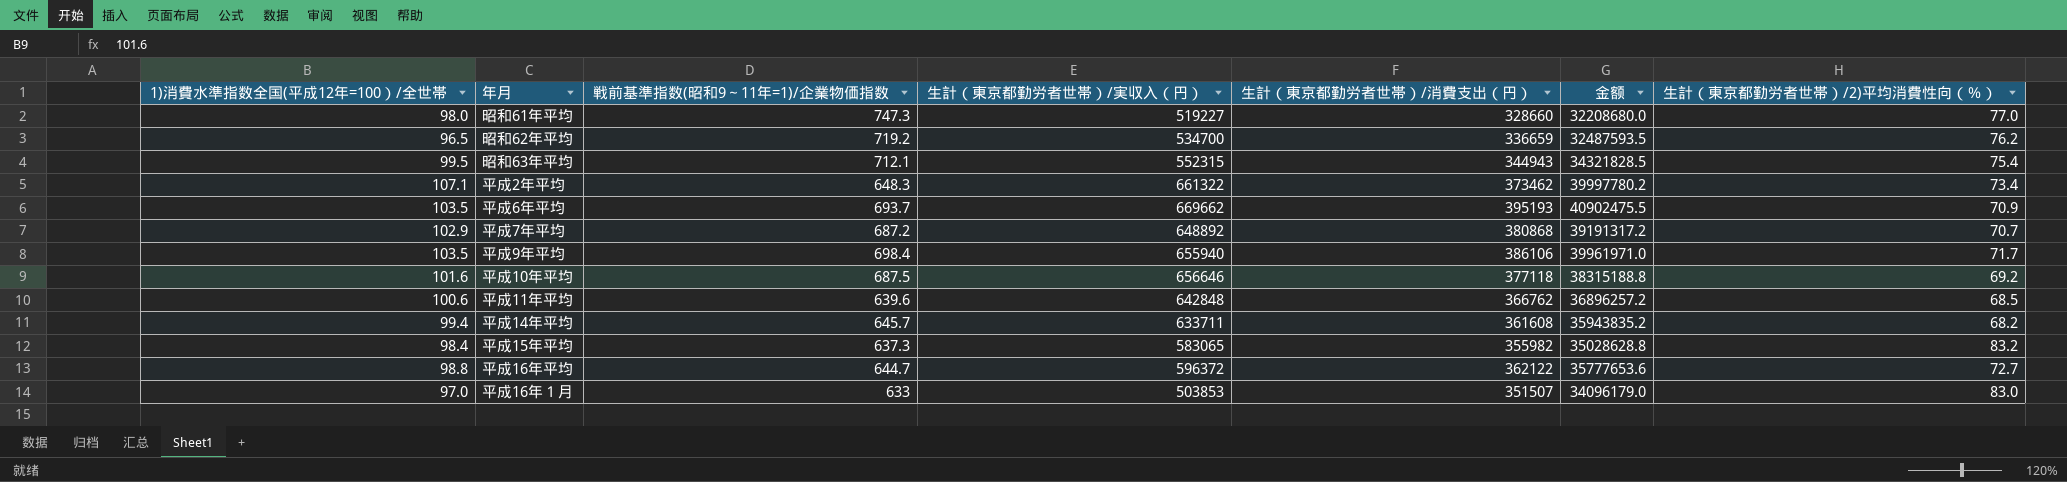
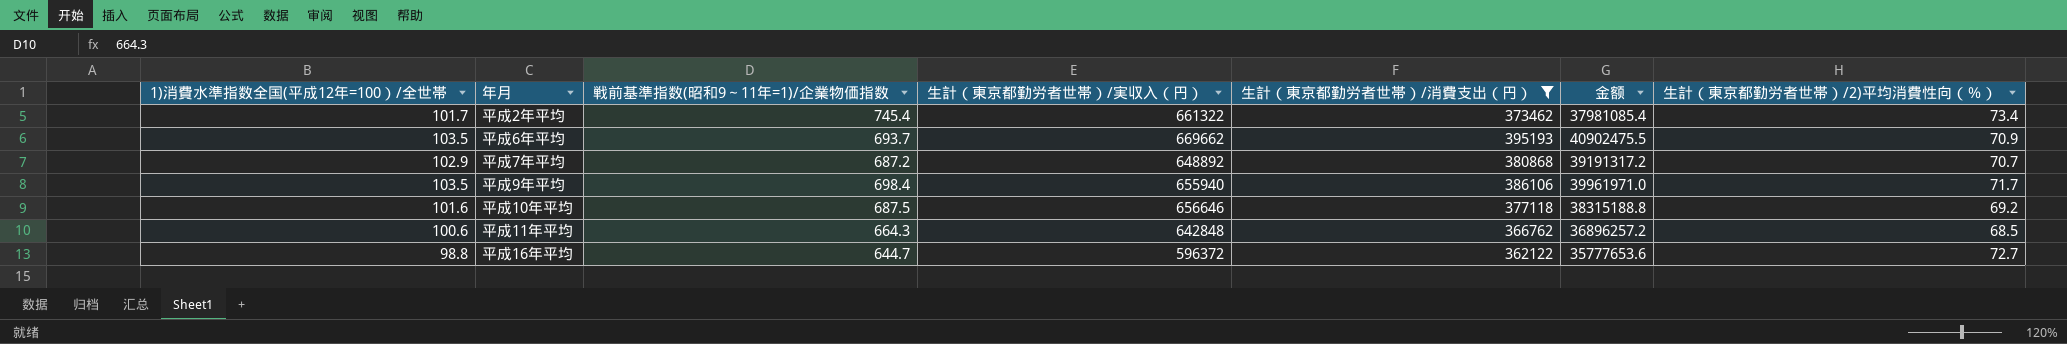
filter: none -> 生計（東京都勤労者世帯）/消費支出（円） >= 362122
平成2年平均 | 1)消費水準指数全国(平成12年=100）/全世帯: 107.1 -> 101.7
平成2年平均 | 戦前基準指数(昭和9～11年=1)/企業物価指数: 648.3 -> 745.4
平成2年平均 | 金额: 39997780.2 -> 37981085.4
平成11年平均 | 戦前基準指数(昭和9～11年=1)/企業物価指数: 639.6 -> 664.3

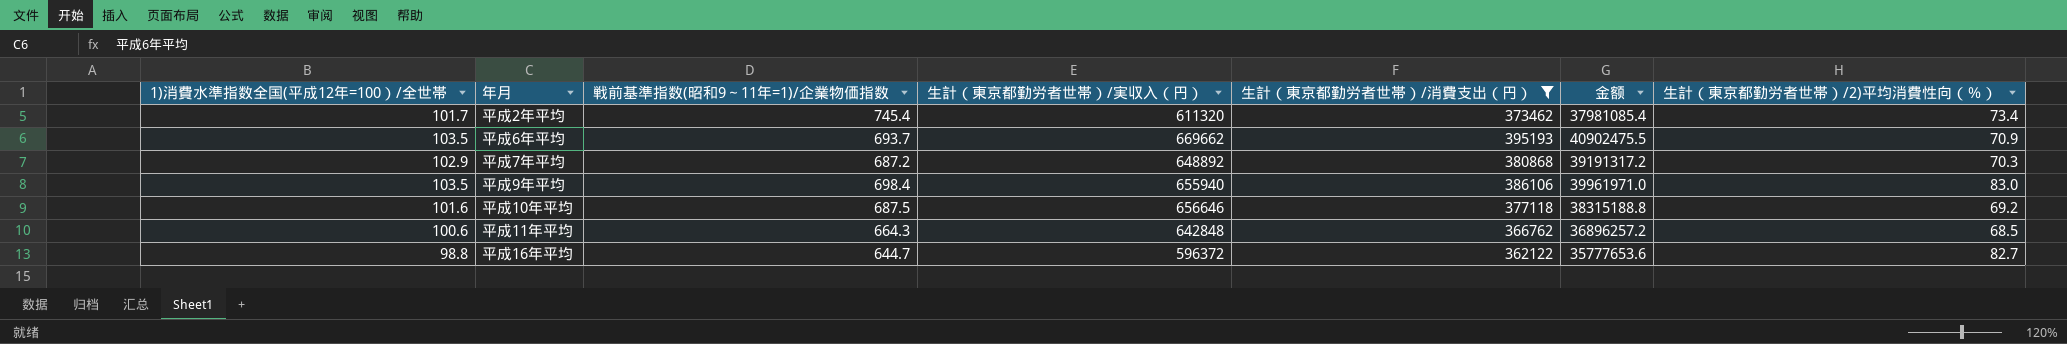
平成2年平均 | 生計（東京都勤労者世帯）/実収入（円）: 661322 -> 611320
平成7年平均 | 生計（東京都勤労者世帯）/2)平均消費性向（％）: 70.7 -> 70.3
平成9年平均 | 生計（東京都勤労者世帯）/2)平均消費性向（％）: 71.7 -> 83.0
平成16年平均 | 生計（東京都勤労者世帯）/2)平均消費性向（％）: 72.7 -> 82.7

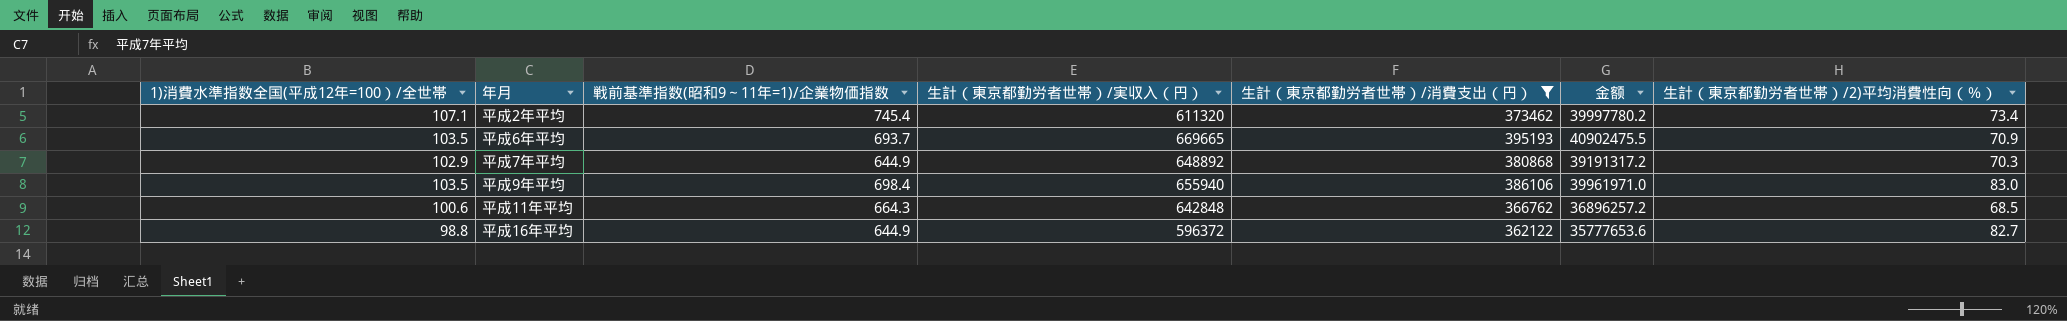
row 平成10年平均: 101.6 | 687.5 | 656646 | 377118 | 38315188.8 | 69.2 -> none
平成2年平均 | 1)消費水準指数全国(平成12年=100）/全世帯: 101.7 -> 107.1
平成2年平均 | 金额: 37981085.4 -> 39997780.2
平成6年平均 | 生計（東京都勤労者世帯）/実収入（円）: 669662 -> 669665
平成7年平均 | 戦前基準指数(昭和9～11年=1)/企業物価指数: 687.2 -> 644.9
平成16年平均 | 戦前基準指数(昭和9～11年=1)/企業物価指数: 644.7 -> 644.9

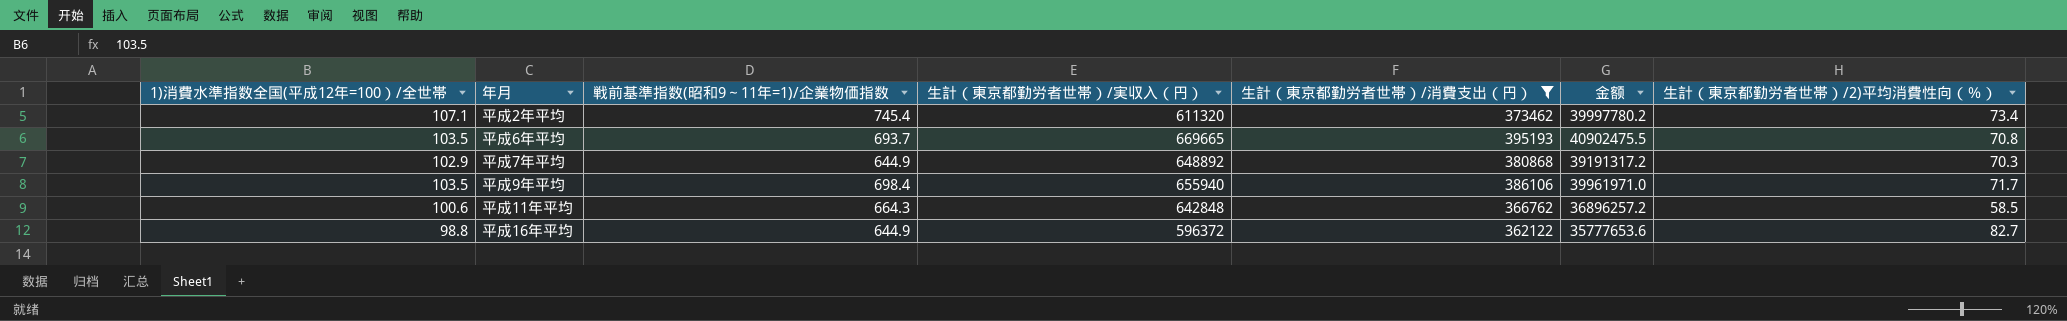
平成6年平均 | 生計（東京都勤労者世帯）/2)平均消費性向（％）: 70.9 -> 70.8
平成9年平均 | 生計（東京都勤労者世帯）/2)平均消費性向（％）: 83.0 -> 71.7
平成11年平均 | 生計（東京都勤労者世帯）/2)平均消費性向（％）: 68.5 -> 58.5

